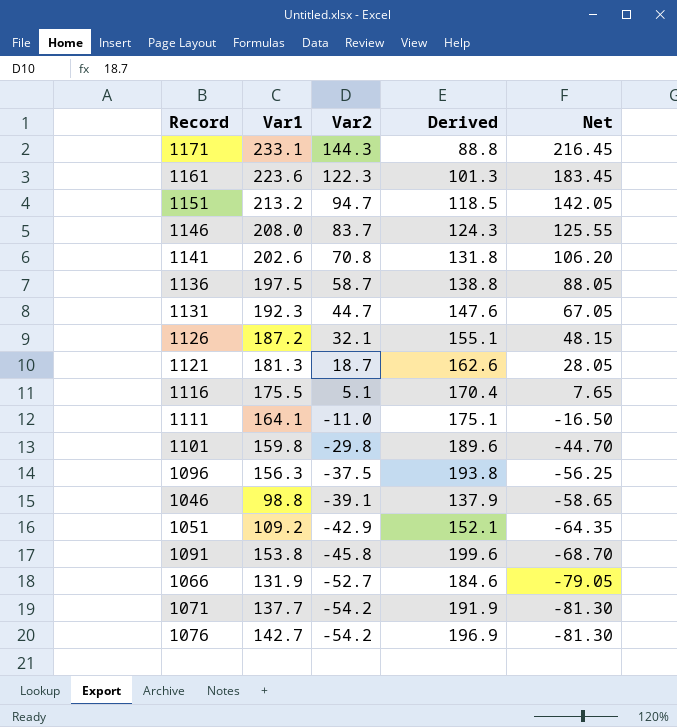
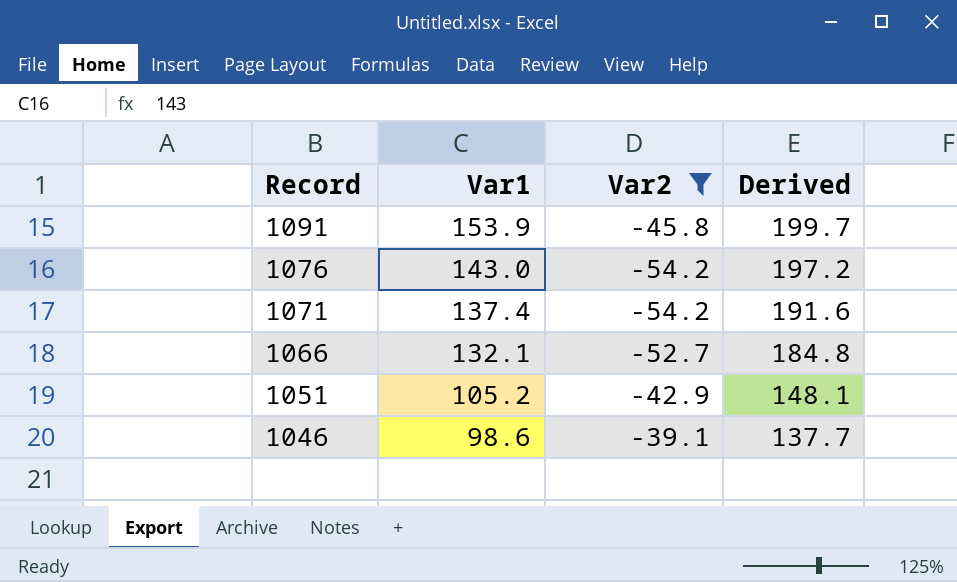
filter: none -> Var2 <= -39.1
row order: Var2 descending -> Record descending
column Net | formula: [Var2] * 1.5 -> none
1091 | Var1: 153.8 -> 153.9
1091 | Derived: 199.6 -> 199.7
1076 | Var1: 142.7 -> 143.0
1076 | Derived: 196.9 -> 197.2
1071 | Var1: 137.7 -> 137.4
1071 | Derived: 191.9 -> 191.6
1066 | Var1: 131.9 -> 132.1
1066 | Derived: 184.6 -> 184.8
1051 | Var1: 109.2 -> 105.2
1051 | Derived: 152.1 -> 148.1
1046 | Var1: 98.8 -> 98.6
1046 | Derived: 137.9 -> 137.7

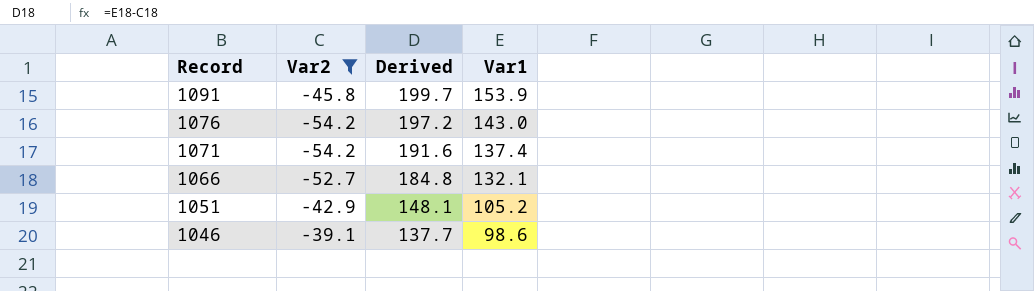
column Var1 | position: 2 -> 4

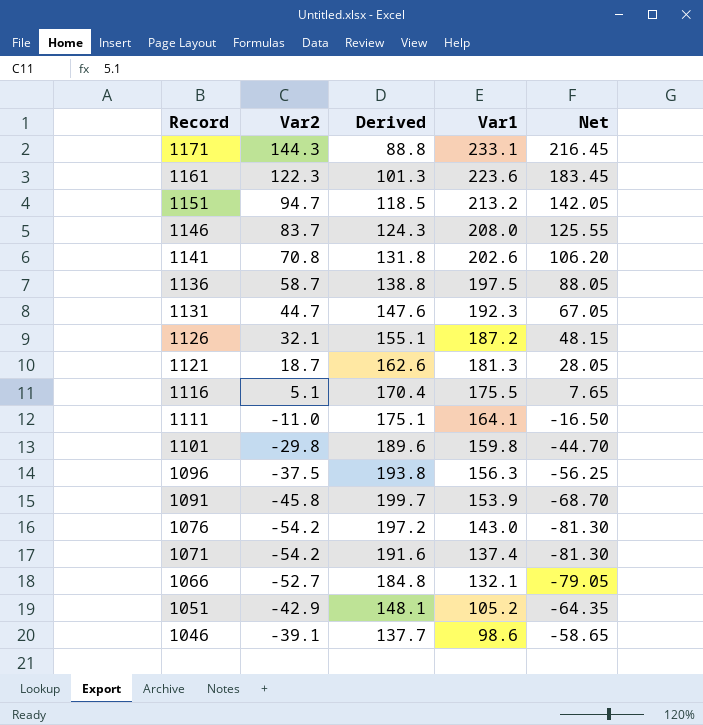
filter: Var2 <= -39.1 -> none
column Net | formula: none -> [Var2] * 1.5

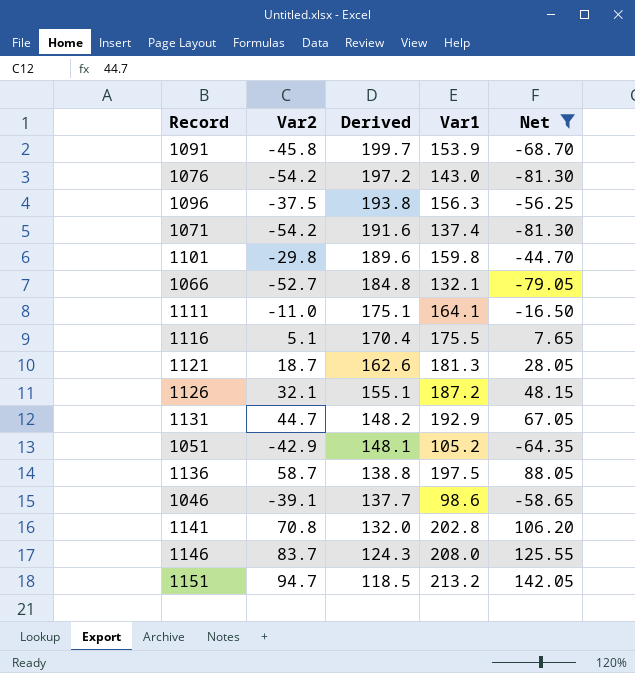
filter: none -> Net <= 142.05
row order: Record descending -> Derived descending
1131 | Derived: 147.6 -> 148.2
1131 | Var1: 192.3 -> 192.9
1141 | Derived: 131.8 -> 132.0
1141 | Var1: 202.6 -> 202.8

